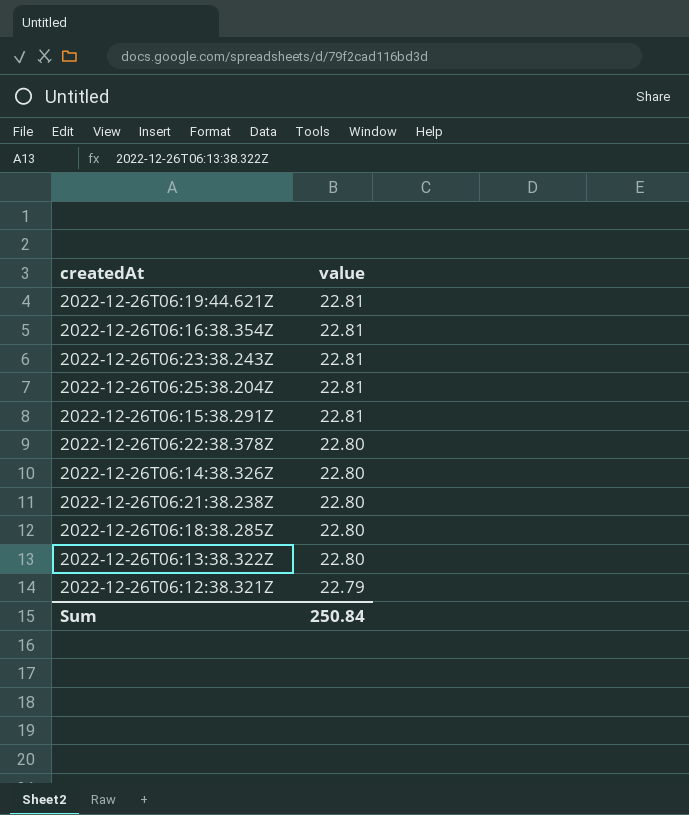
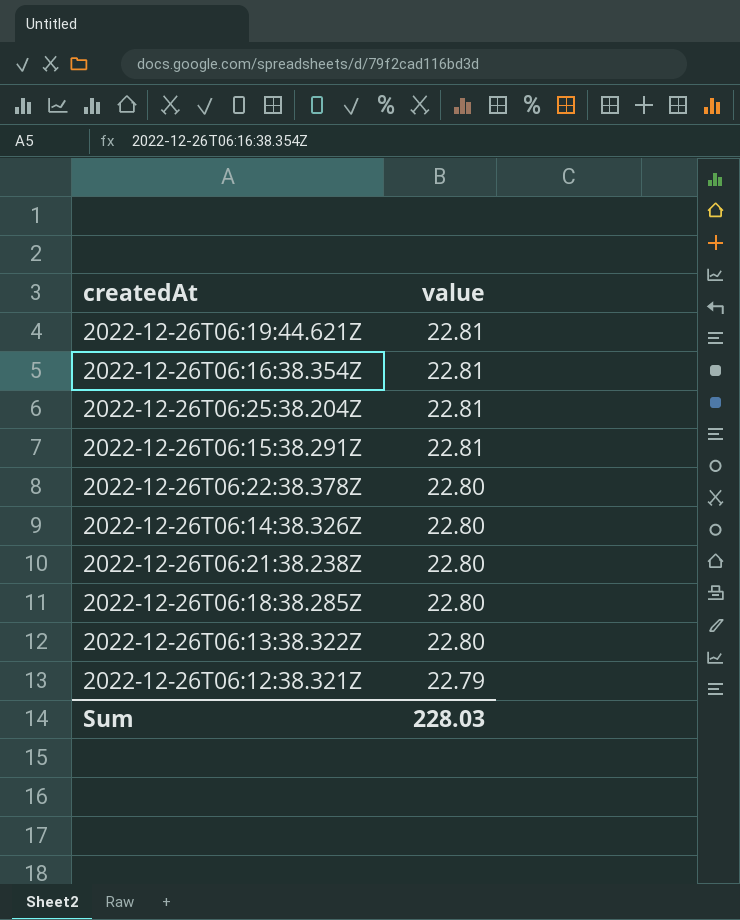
row 2022-12-26T06:23:38.243Z: 22.81 -> none
Sum | value: 250.84 -> 228.03

